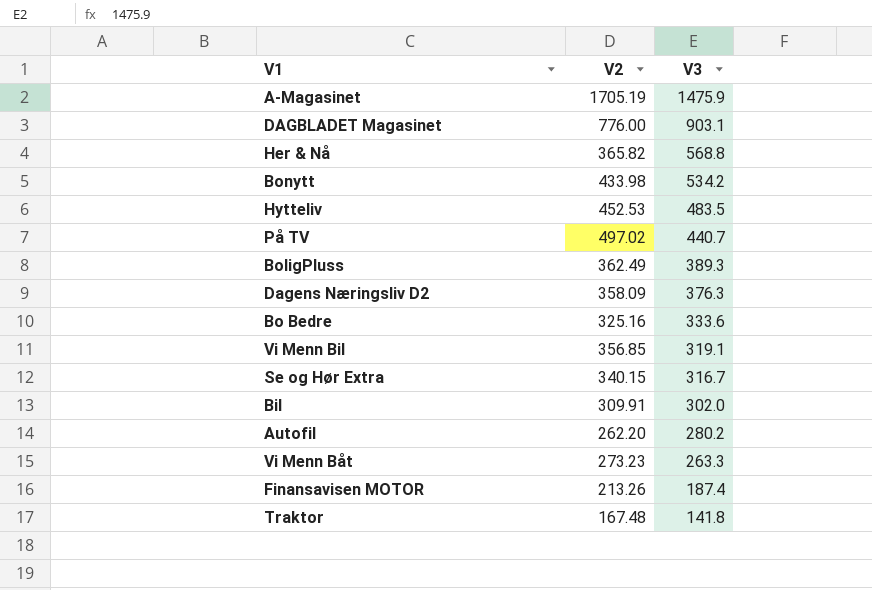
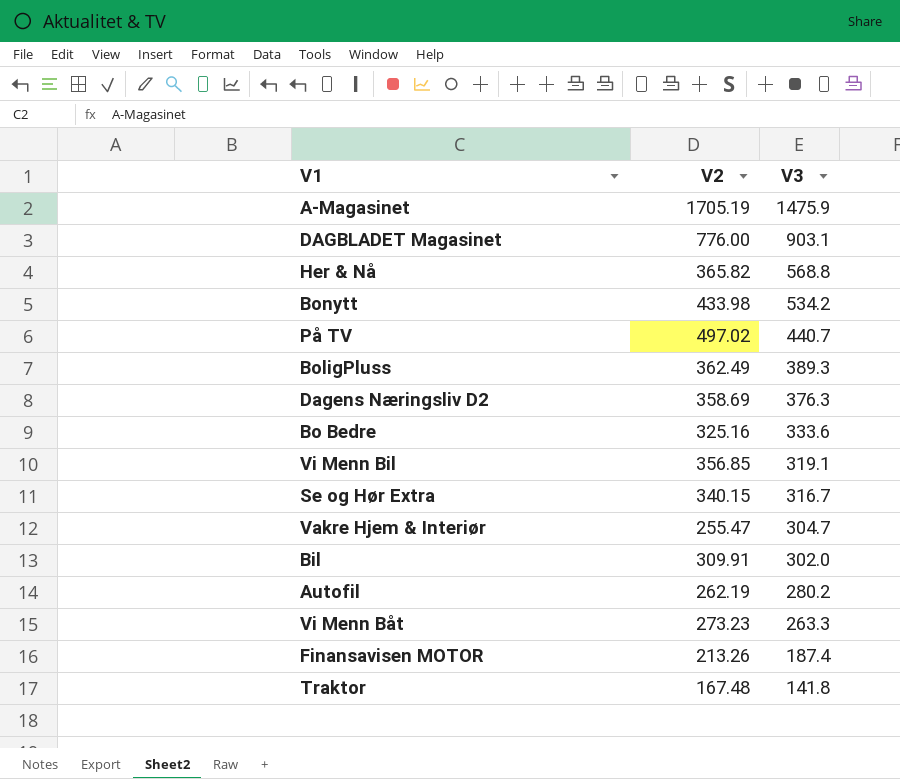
row Hytteliv: 452.53 | 483.5 -> none
Dagens Næringsliv D2 | V2: 358.09 -> 358.69
row Vakre Hjem & Interiør: none -> 255.47 | 304.7
Autofil | V2: 262.20 -> 262.19

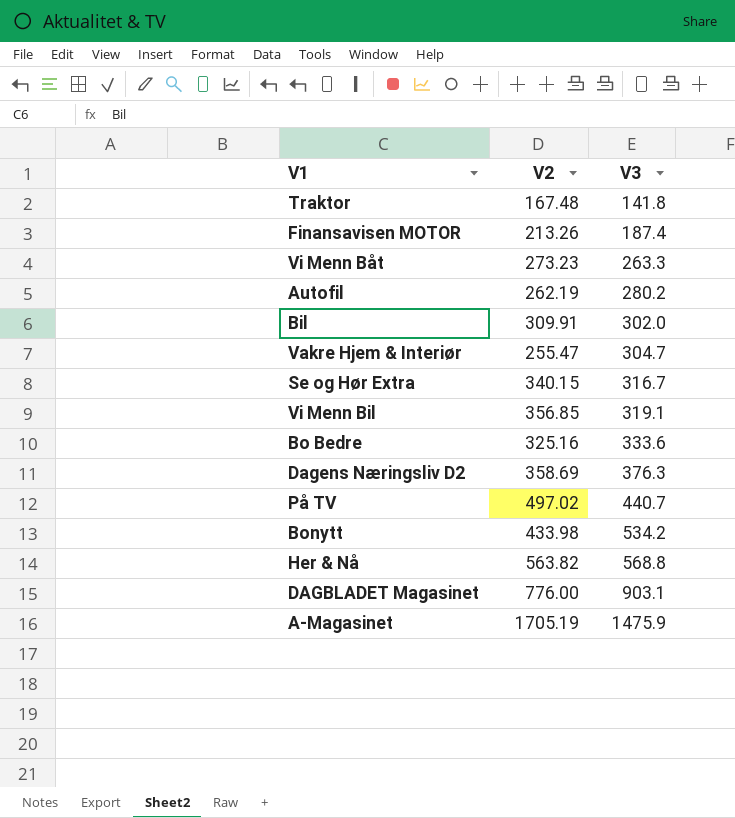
row order: V3 descending -> V3 ascending
row BoligPluss: 362.49 | 389.3 -> none
Her & Nå | V2: 365.82 -> 563.82

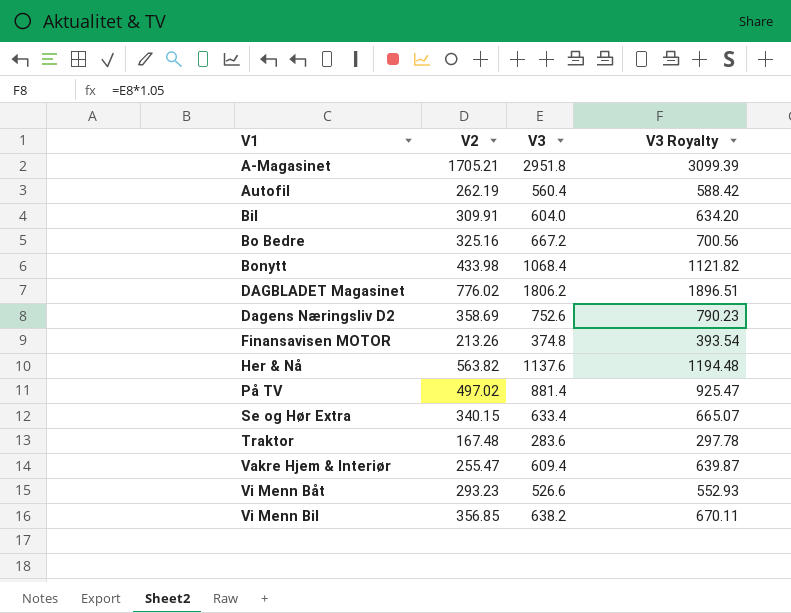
row order: V3 ascending -> V1 ascending
column V3 Royalty | formula: none -> [V3] * 1.05
A-Magasinet | V2: 1705.19 -> 1705.21
A-Magasinet | V3: 1475.9 -> 2951.8
Autofil | V3: 280.2 -> 560.4
Bil | V3: 302.0 -> 604.0
Bo Bedre | V3: 333.6 -> 667.2
Bonytt | V3: 534.2 -> 1068.4
DAGBLADET Magasinet | V2: 776.00 -> 776.02
DAGBLADET Magasinet | V3: 903.1 -> 1806.2
Dagens Næringsliv D2 | V3: 376.3 -> 752.6
Finansavisen MOTOR | V3: 187.4 -> 374.8
Her & Nå | V3: 568.8 -> 1137.6
På TV | V3: 440.7 -> 881.4
Se og Hør Extra | V3: 316.7 -> 633.4
Traktor | V3: 141.8 -> 283.6
Vakre Hjem & Interiør | V3: 304.7 -> 609.4
Vi Menn Båt | V2: 273.23 -> 293.23
Vi Menn Båt | V3: 263.3 -> 526.6
Vi Menn Bil | V3: 319.1 -> 638.2

